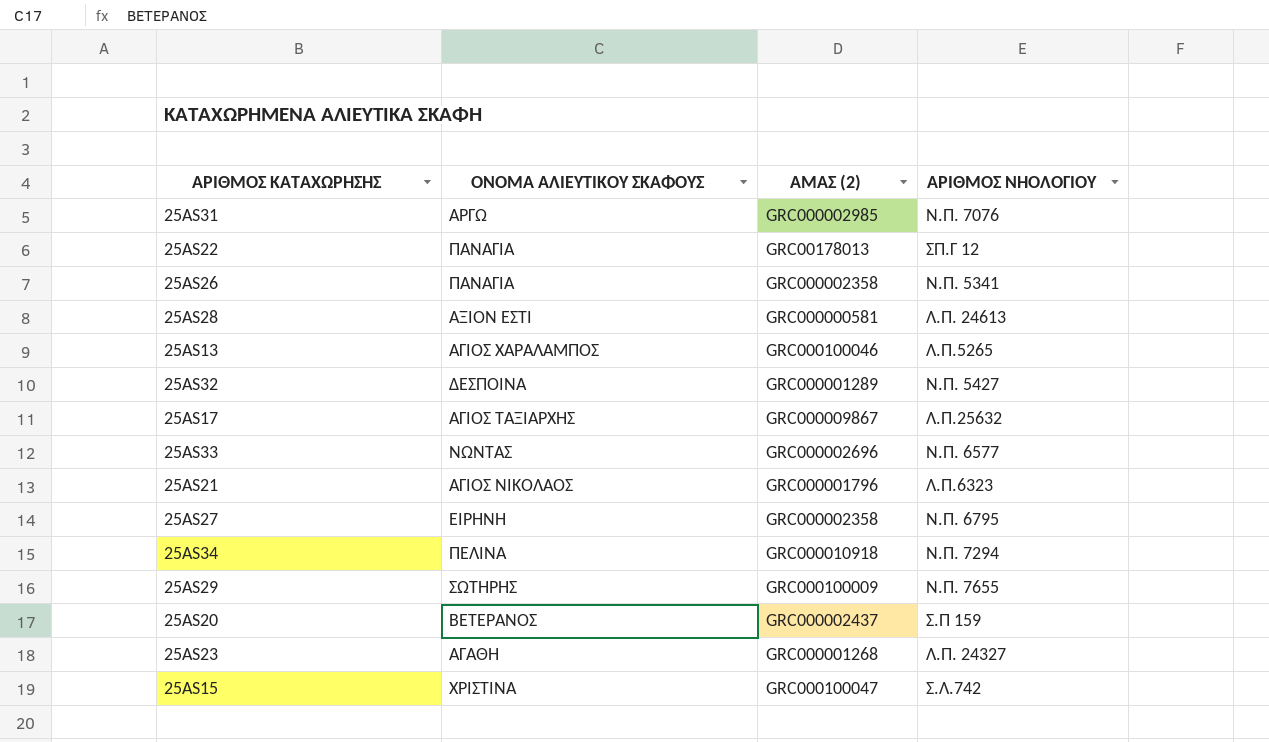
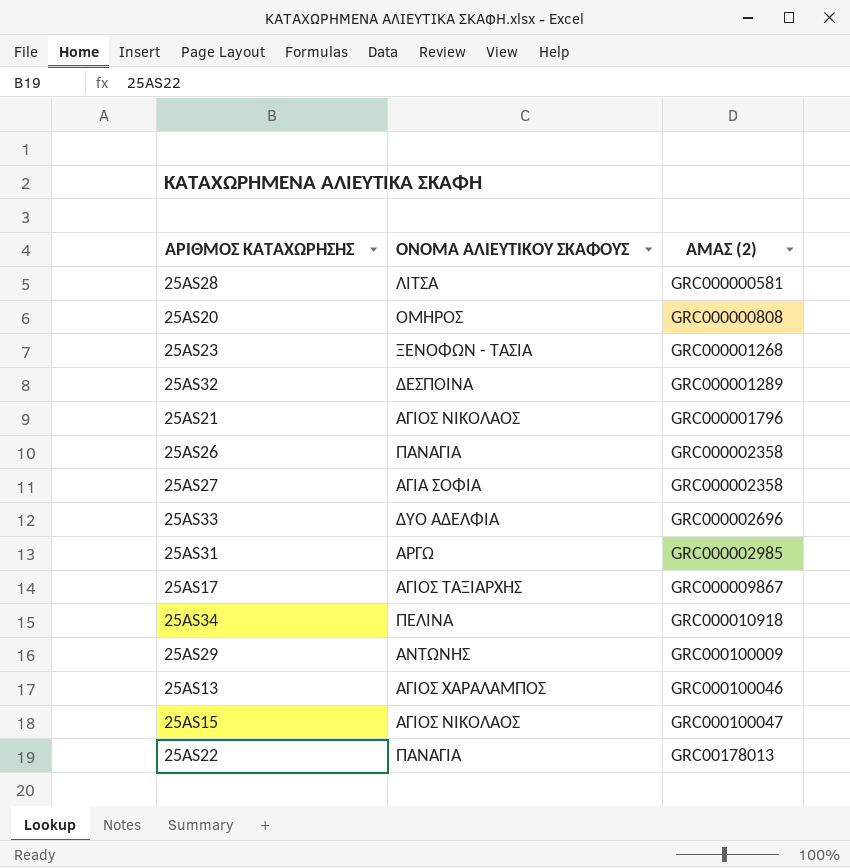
row order: none -> ΑΜΑΣ (2) ascending
column ΑΡΙΘΜΟΣ ΝΗΟΛΟΓΙΟΥ | position: 4 -> none
25AS28 | ΟΝΟΜΑ ΑΛΙΕΥΤΙΚΟΥ ΣΚΑΦΟΥΣ: ΑΞΙΟΝ ΕΣΤΙ -> ΛΙΤΣΑ
25AS20 | ΟΝΟΜΑ ΑΛΙΕΥΤΙΚΟΥ ΣΚΑΦΟΥΣ: ΒΕΤΕΡΑΝΟΣ -> ΟΜΗΡΟΣ
25AS20 | ΑΜΑΣ (2): GRC000002437 -> GRC000000808
25AS23 | ΟΝΟΜΑ ΑΛΙΕΥΤΙΚΟΥ ΣΚΑΦΟΥΣ: ΑΓΑΘΗ -> ΞΕΝΟΦΩΝ - ΤΑΣΙΑ
25AS27 | ΟΝΟΜΑ ΑΛΙΕΥΤΙΚΟΥ ΣΚΑΦΟΥΣ: ΕΙΡΗΝΗ -> ΑΓΙΑ ΣΟΦΙΑ
25AS33 | ΟΝΟΜΑ ΑΛΙΕΥΤΙΚΟΥ ΣΚΑΦΟΥΣ: ΝΩΝΤΑΣ -> ΔΥΟ ΑΔΕΛΦΙΑ
25AS29 | ΟΝΟΜΑ ΑΛΙΕΥΤΙΚΟΥ ΣΚΑΦΟΥΣ: ΣΩΤΗΡΗΣ -> ΑΝΤΩΝΗΣ
25AS15 | ΟΝΟΜΑ ΑΛΙΕΥΤΙΚΟΥ ΣΚΑΦΟΥΣ: ΧΡΙΣΤΙΝΑ -> ΑΓΙΟΣ ΝΙΚΟΛΑΟΣ

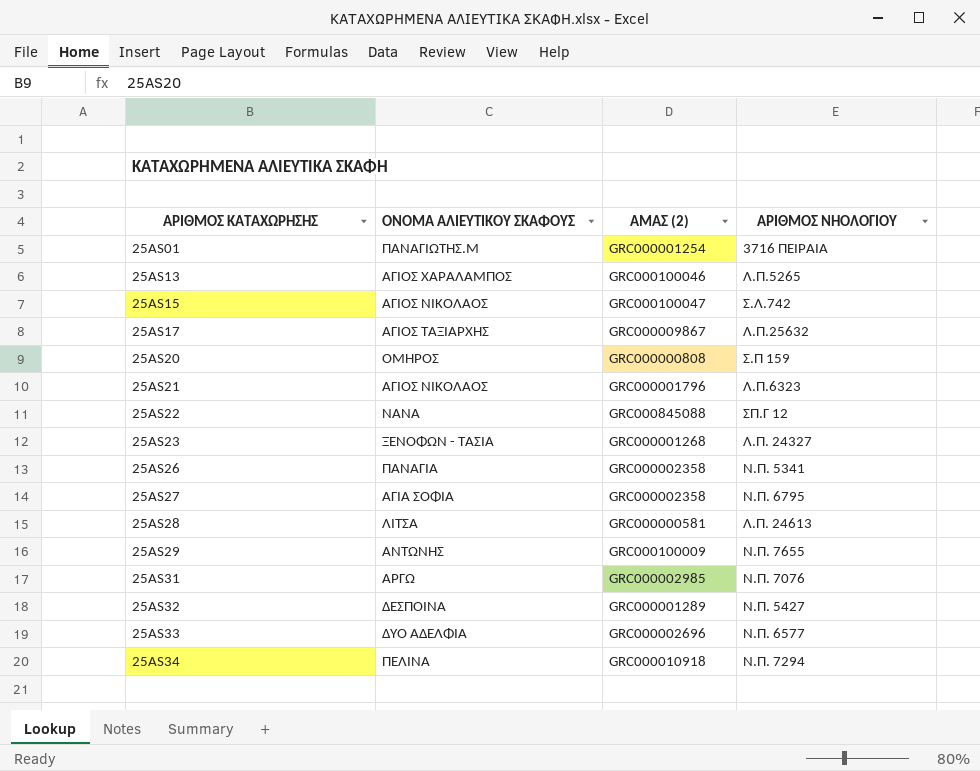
row order: ΑΜΑΣ (2) ascending -> ΑΡΙΘΜΟΣ ΚAΤAΧΩΡΗΣΗΣ ascending
column ΑΡΙΘΜΟΣ ΝΗΟΛΟΓΙΟΥ | position: none -> 4
row 25AS01: none -> ΠΑΝΑΓΙΩΤΗΣ.Μ | GRC000001254 | 3716 ΠΕΙΡΑΙΑ
25AS22 | ΟΝΟΜΑ ΑΛΙΕΥΤΙΚΟΥ ΣΚΑΦΟΥΣ: ΠΑΝΑΓΙΑ -> ΝΑΝΑ
25AS22 | ΑΜΑΣ (2): GRC00178013 -> GRC000845088

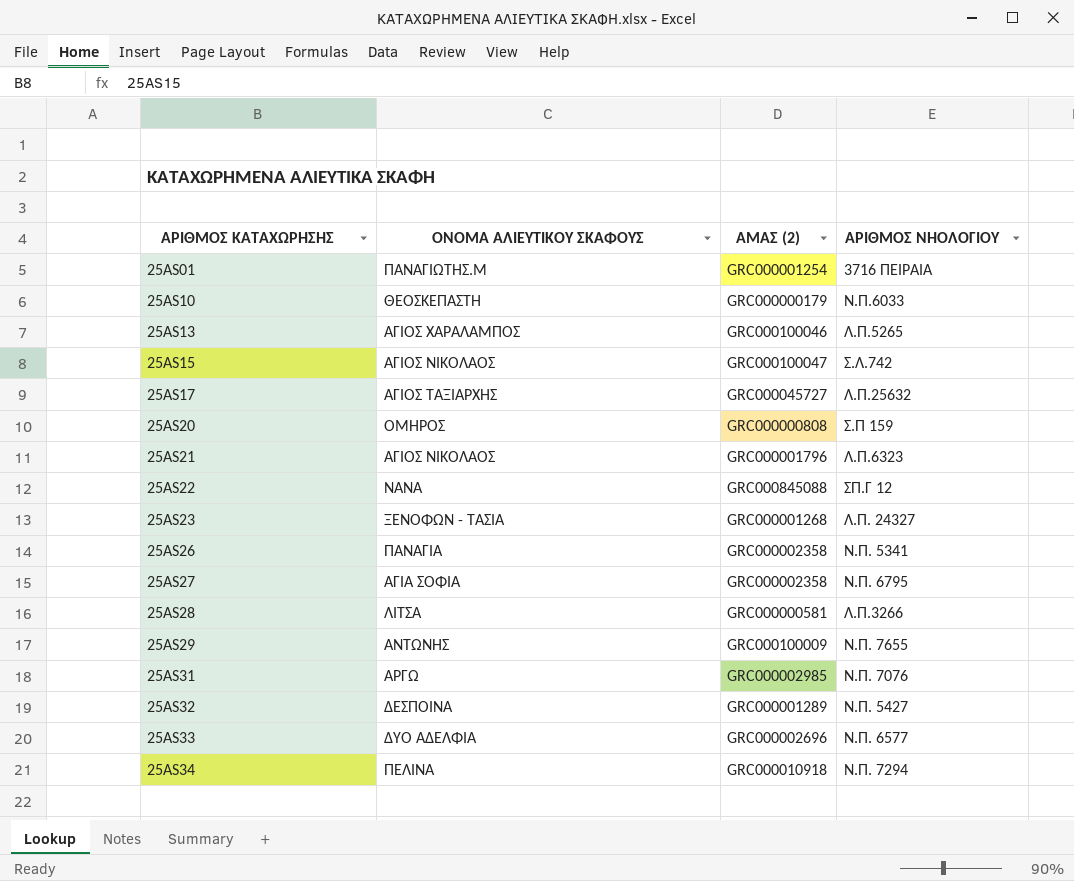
row 25AS10: none -> ΘΕΟΣΚΕΠΑΣΤΗ | GRC000000179 | Ν.Π.6033
25AS17 | ΑΜΑΣ (2): GRC000009867 -> GRC000045727
25AS28 | ΑΡΙΘΜΟΣ ΝΗΟΛΟΓΙΟΥ: Λ.Π. 24613 -> Λ.Π.3266

